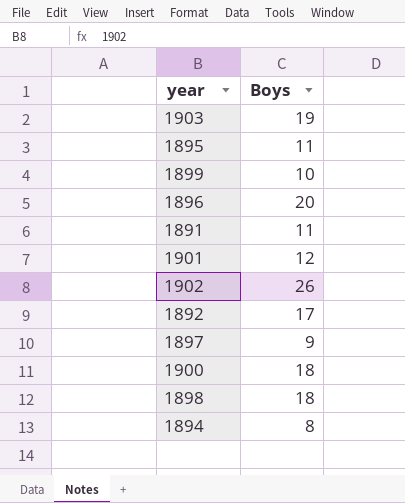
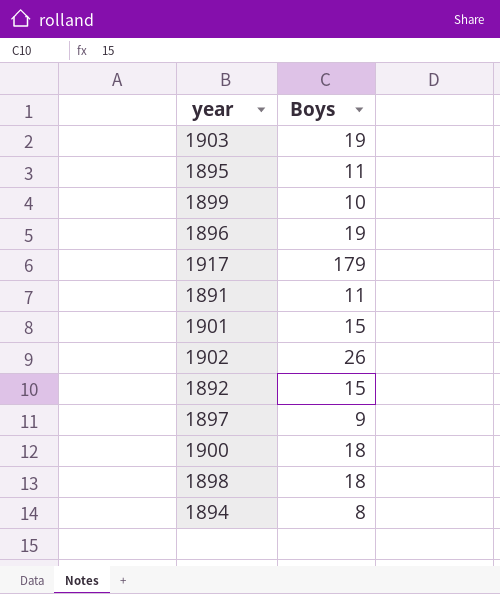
1896 | Boys: 20 -> 19
row 1917: none -> 179
1901 | Boys: 12 -> 15
1892 | Boys: 17 -> 15

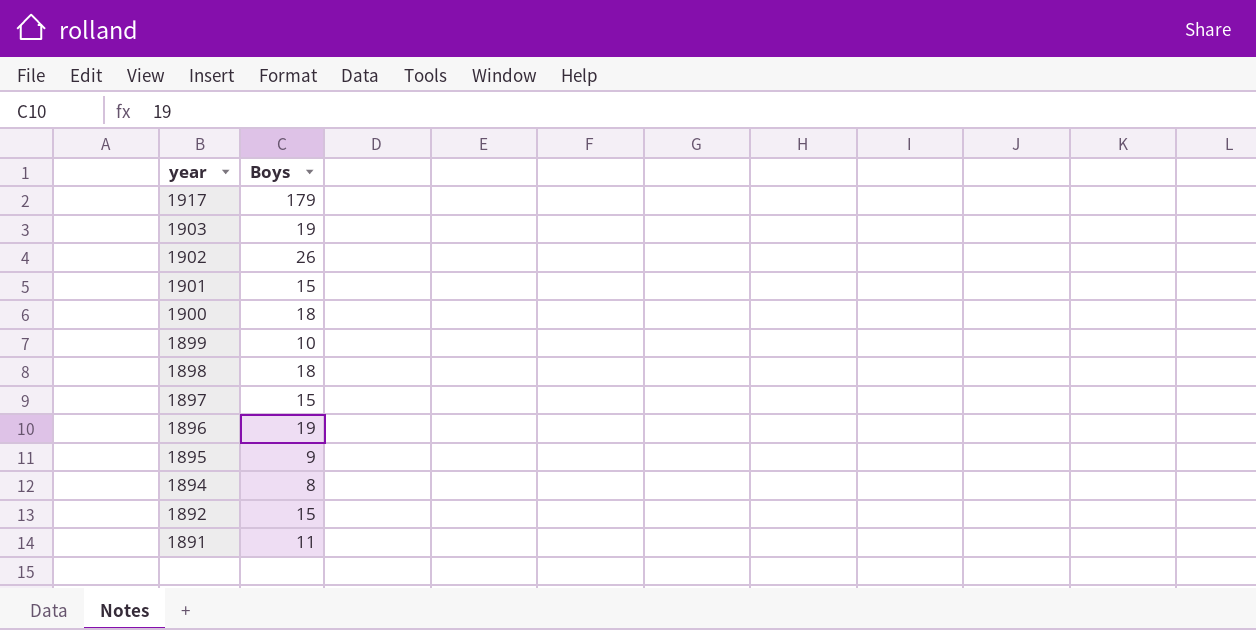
row order: none -> year descending
1897 | Boys: 9 -> 15
1895 | Boys: 11 -> 9

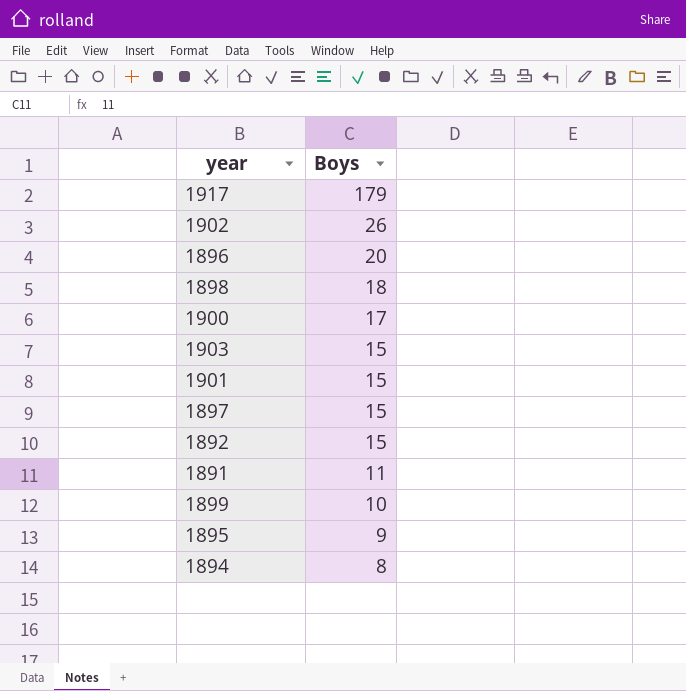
row order: year descending -> Boys descending
1896 | Boys: 19 -> 20
1900 | Boys: 18 -> 17
1903 | Boys: 19 -> 15

